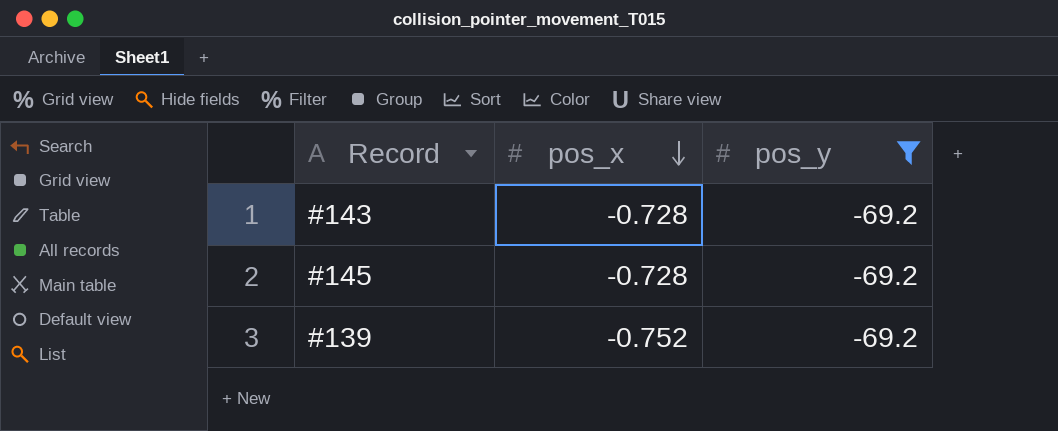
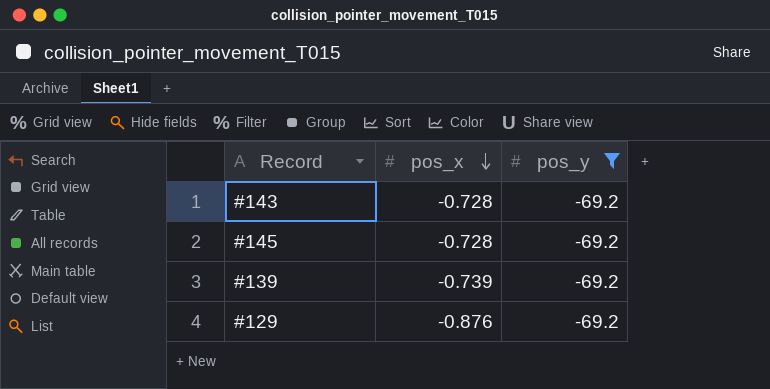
#139 | pos_x: -0.752 -> -0.739
row #129: none -> -0.876 | -69.2

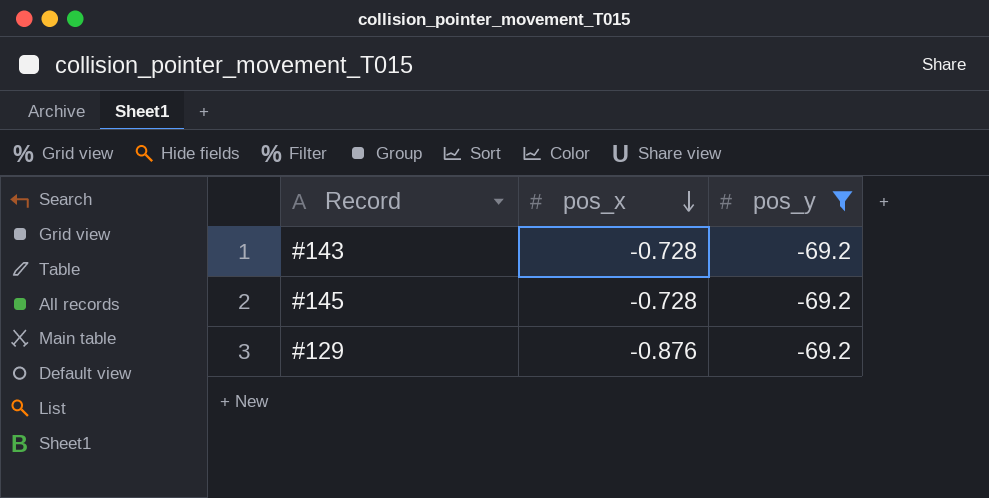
row #139: -0.739 | -69.2 -> none

